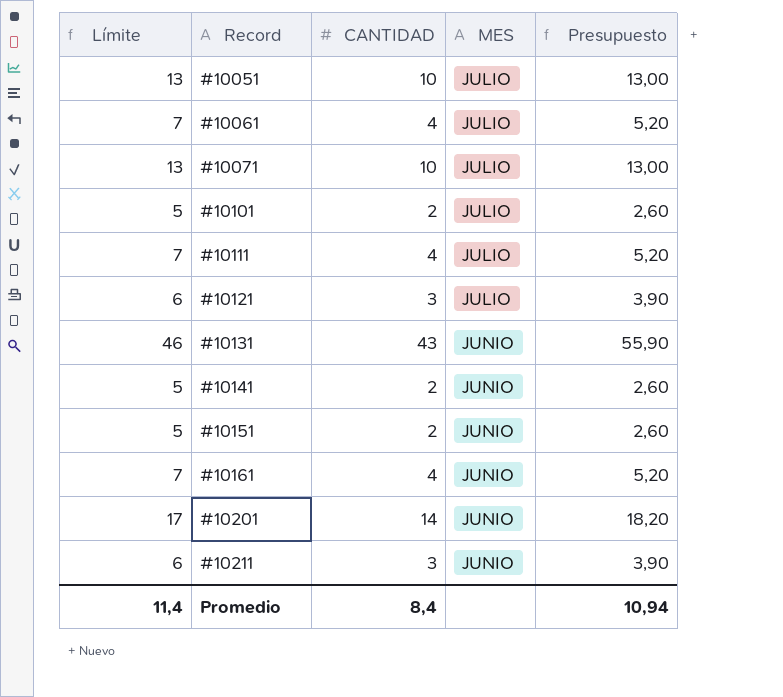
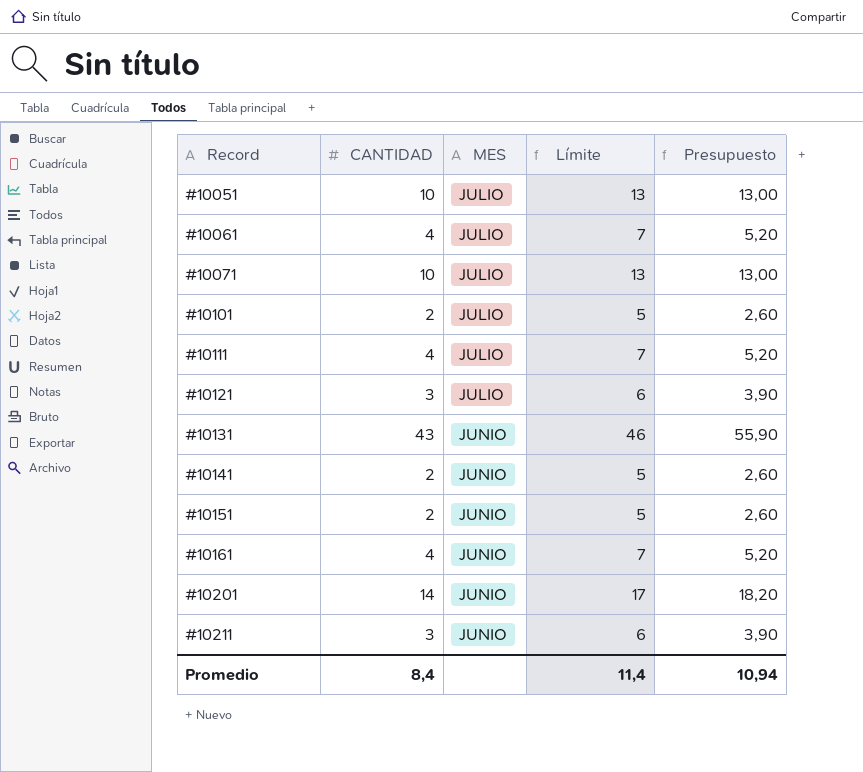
column Límite | position: 1 -> 4

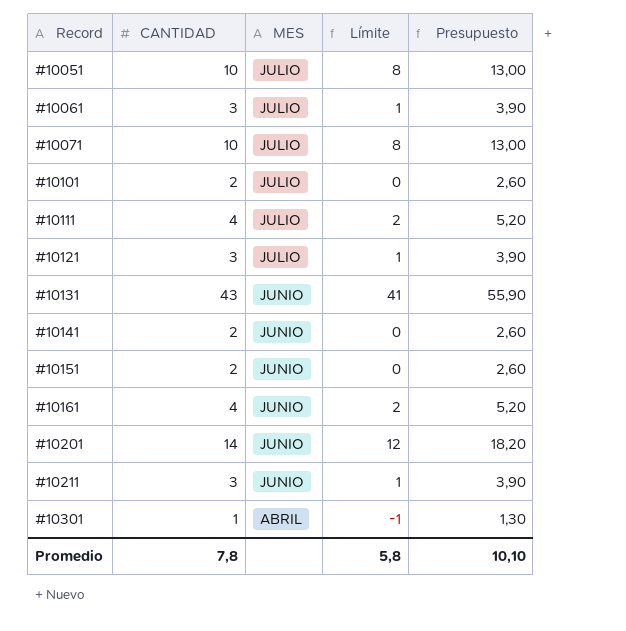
column Límite | formula: [CANTIDAD] + 3 -> [CANTIDAD] - 2
#10061 | CANTIDAD: 4 -> 3
#10061 | Presupuesto: 5,20 -> 3,90
row #10301: none -> 1 | ABRIL | -1 | 1,30
Promedio | CANTIDAD: 8,4 -> 7,8
Promedio | Límite: 11,4 -> 5,8
Promedio | Presupuesto: 10,94 -> 10,10

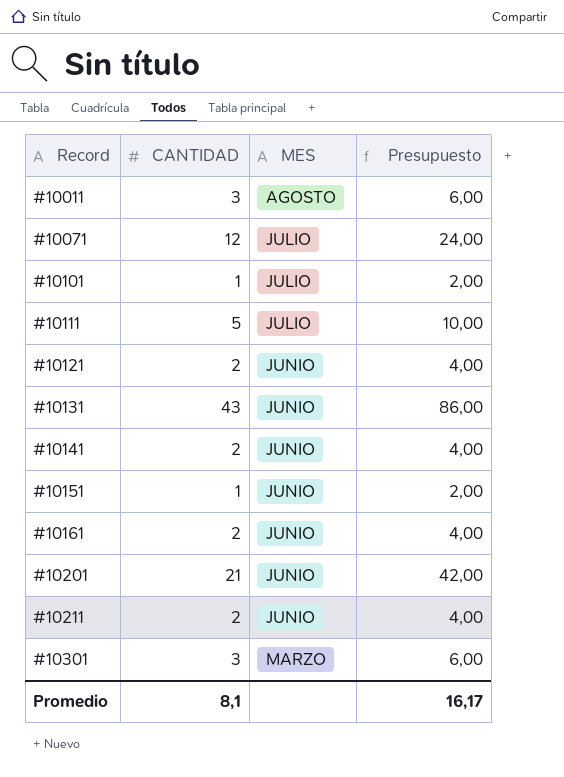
column Límite | formula: [CANTIDAD] - 2 -> none
column Presupuesto | formula: [CANTIDAD] * 1,3 -> [CANTIDAD] * 2
row #10051: 10 | JULIO | 8 | 13,00 -> none
row #10061: 3 | JULIO | 1 | 3,90 -> none
row #10011: none -> 3 | AGOSTO | 6,00
#10071 | CANTIDAD: 10 -> 12
#10101 | CANTIDAD: 2 -> 1
#10111 | CANTIDAD: 4 -> 5
#10121 | CANTIDAD: 3 -> 2
#10121 | MES: JULIO -> JUNIO
#10151 | CANTIDAD: 2 -> 1
#10161 | CANTIDAD: 4 -> 2
#10201 | CANTIDAD: 14 -> 21
#10211 | CANTIDAD: 3 -> 2
#10301 | CANTIDAD: 1 -> 3
#10301 | MES: ABRIL -> MARZO
Promedio | CANTIDAD: 7,8 -> 8,1
Promedio | Presupuesto: 10,10 -> 16,17

